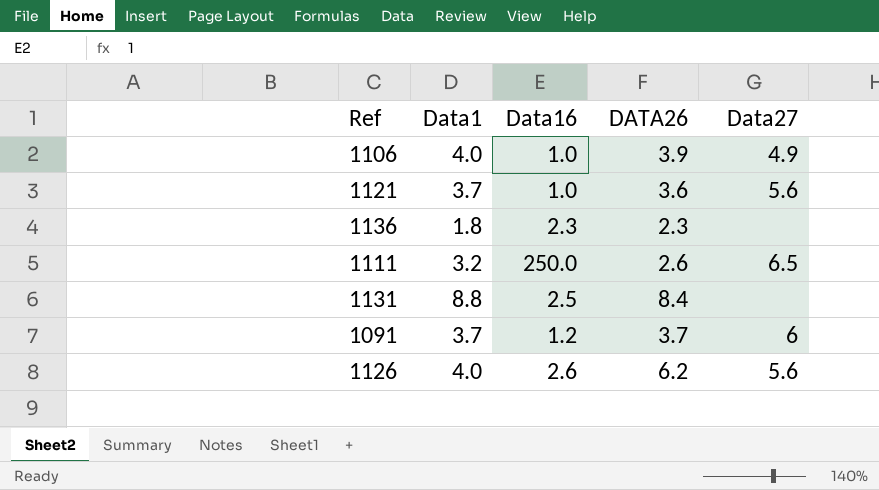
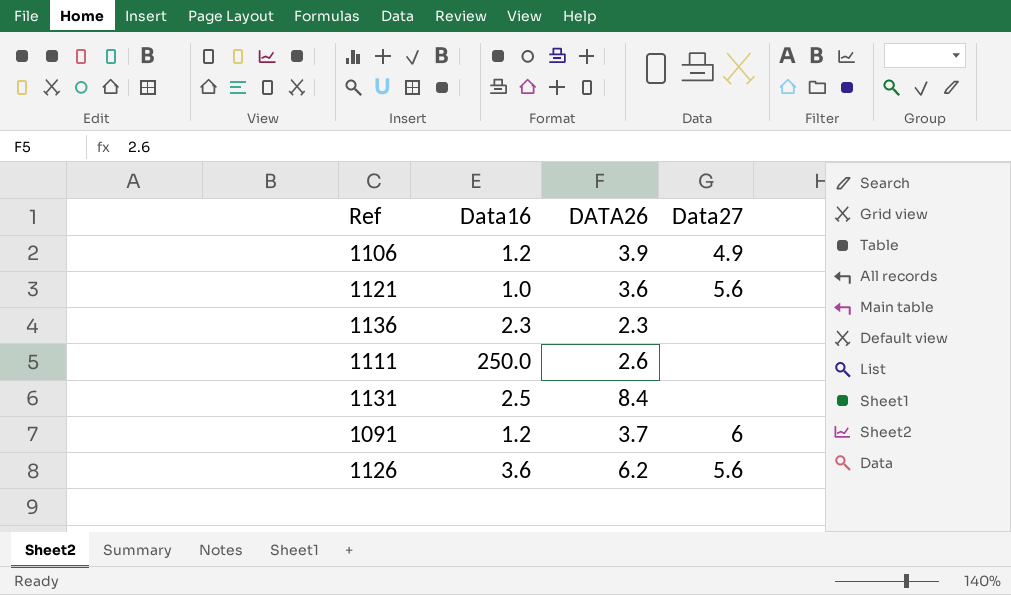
column Data1 | position: 2 -> none
1106 | Data16: 1.0 -> 1.2
1111 | Data27: 6.5 -> none
1126 | Data16: 2.6 -> 3.6

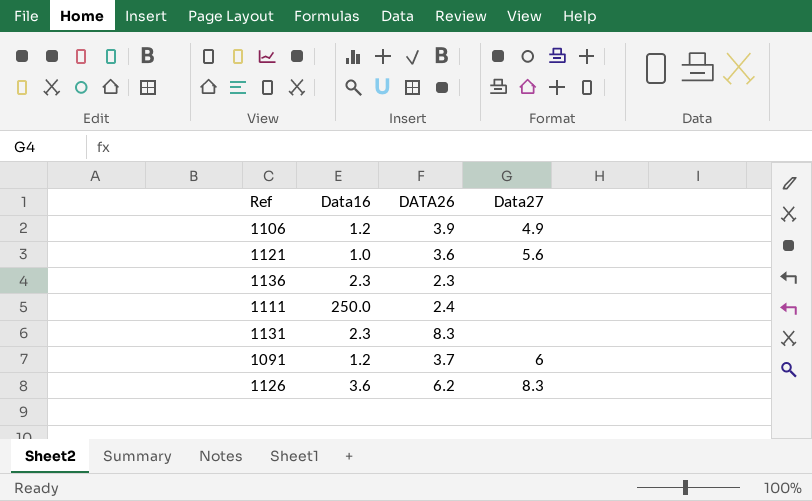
1111 | DATA26: 2.6 -> 2.4
1131 | Data16: 2.5 -> 2.3
1131 | DATA26: 8.4 -> 8.3
1126 | Data27: 5.6 -> 8.3

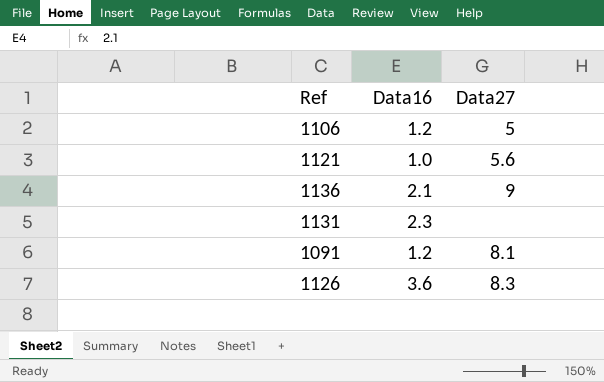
column DATA26 | position: 3 -> none
row 1111: 250.0 | 2.4 | none -> none
1106 | Data27: 4.9 -> 5
1136 | Data16: 2.3 -> 2.1
1136 | Data27: none -> 9
1091 | Data27: 6 -> 8.1

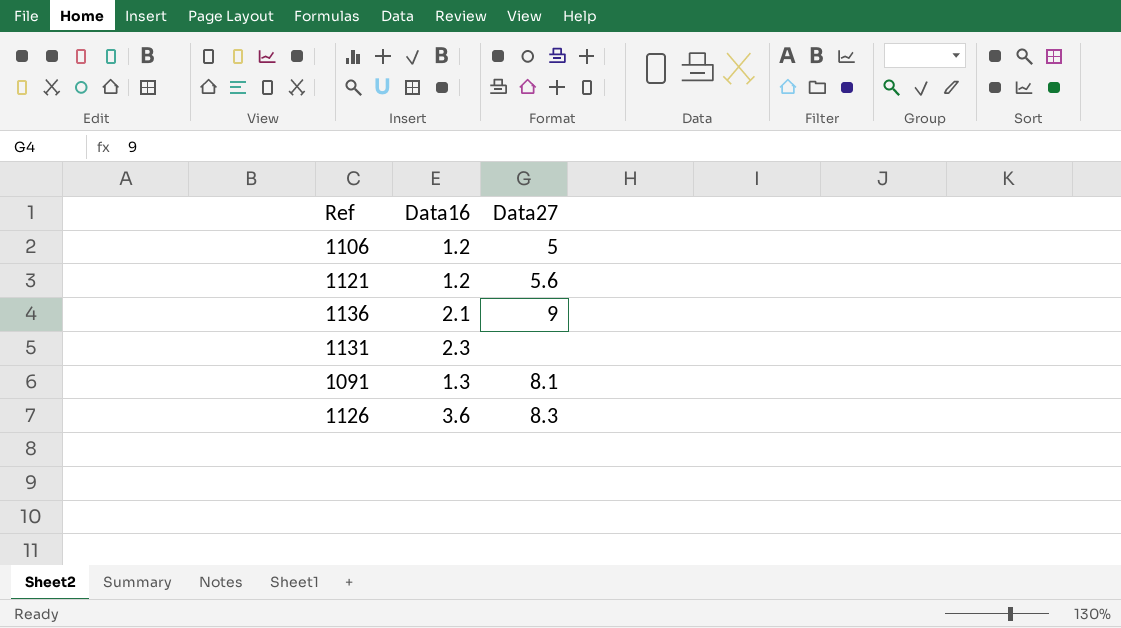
1121 | Data16: 1.0 -> 1.2
1091 | Data16: 1.2 -> 1.3

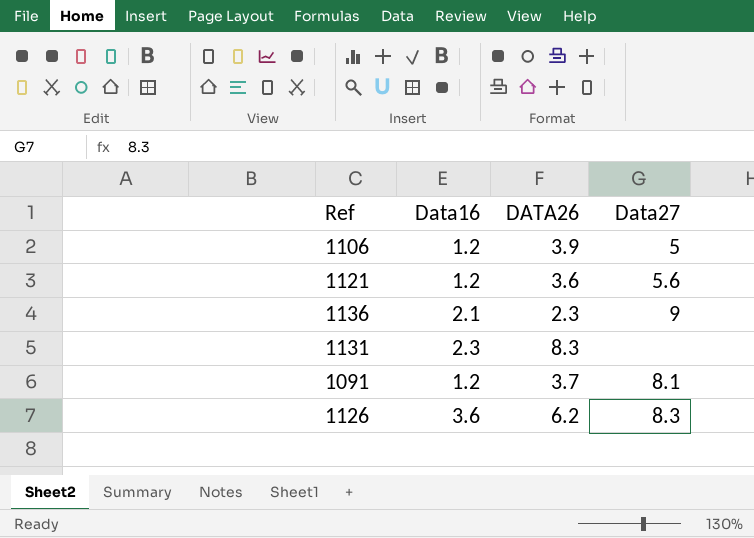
column DATA26 | position: none -> 3
1091 | Data16: 1.3 -> 1.2

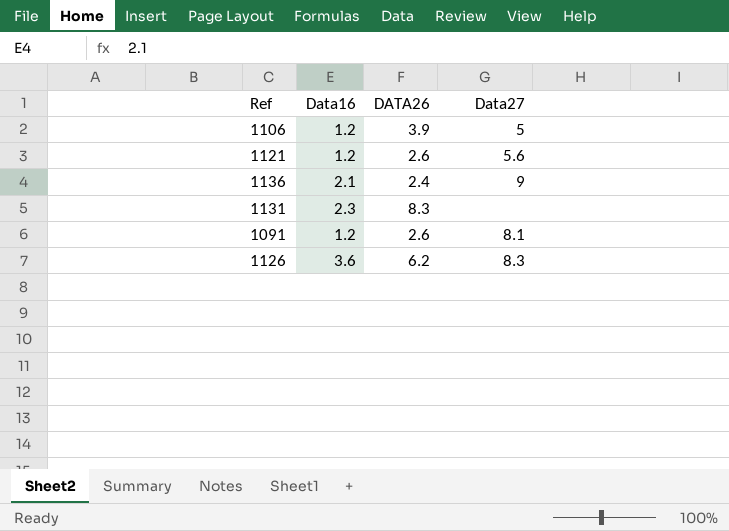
1121 | DATA26: 3.6 -> 2.6
1136 | DATA26: 2.3 -> 2.4
1091 | DATA26: 3.7 -> 2.6

